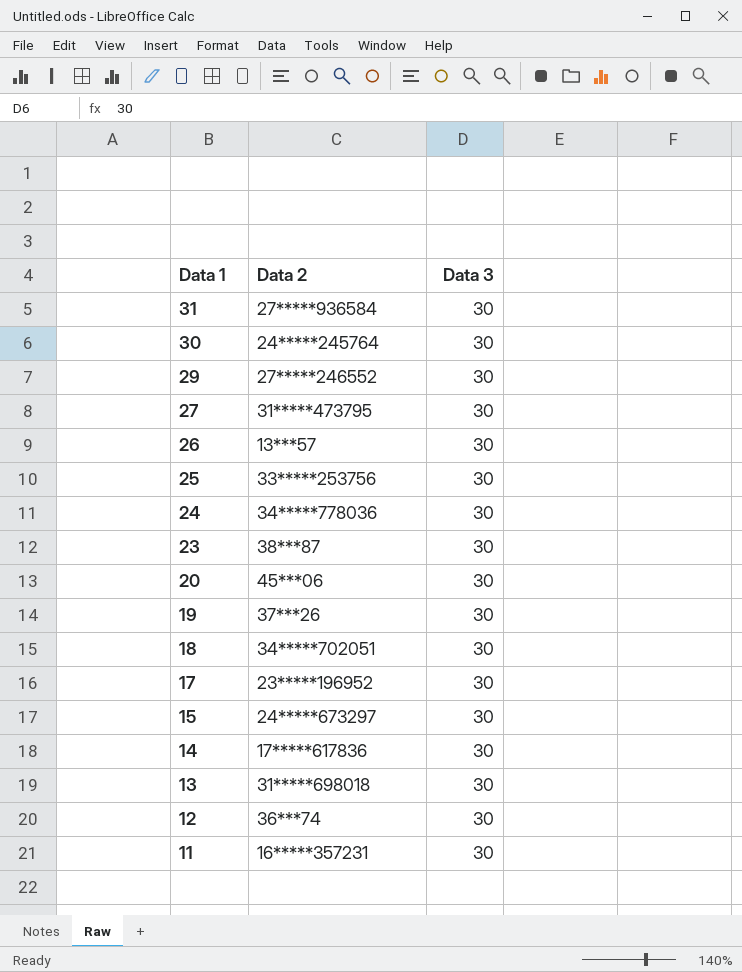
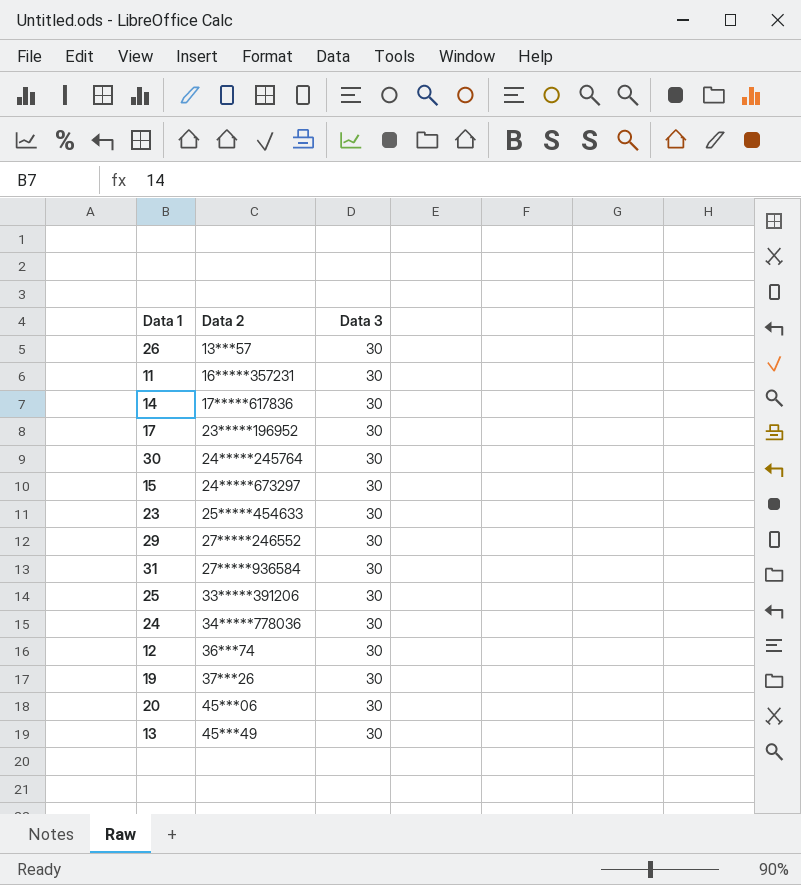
row order: Data 1 descending -> Data 2 ascending
row 27: 31*****473795 | 30 -> none
row 18: 34*****702051 | 30 -> none
23 | Data 2: 38***87 -> 25*****454633
25 | Data 2: 33*****253756 -> 33*****391206
13 | Data 2: 31*****698018 -> 45***49

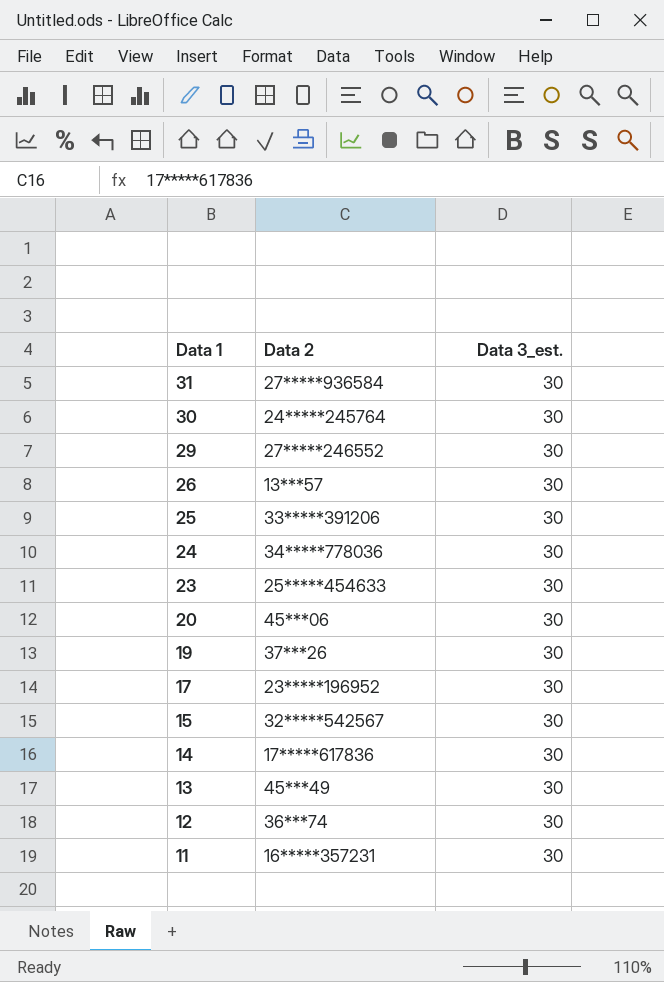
row order: Data 2 ascending -> Data 1 descending
column name: Data 3 -> Data 3_est.
15 | Data 2: 24*****673297 -> 32*****542567

